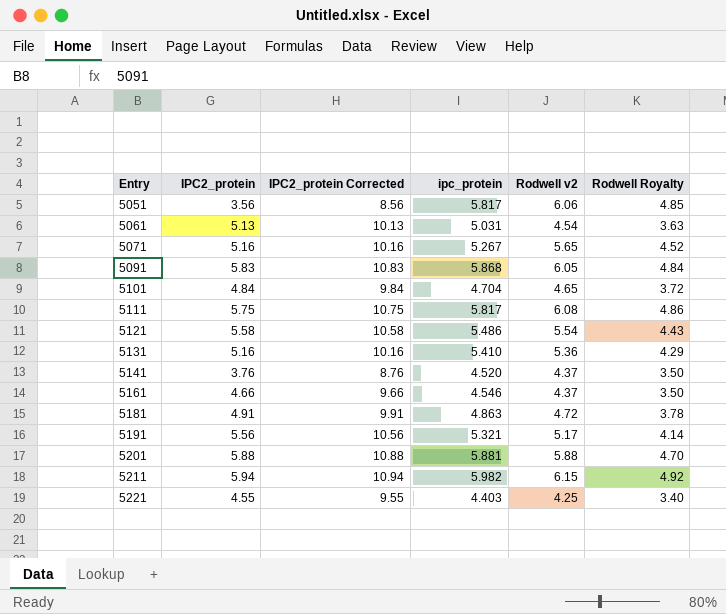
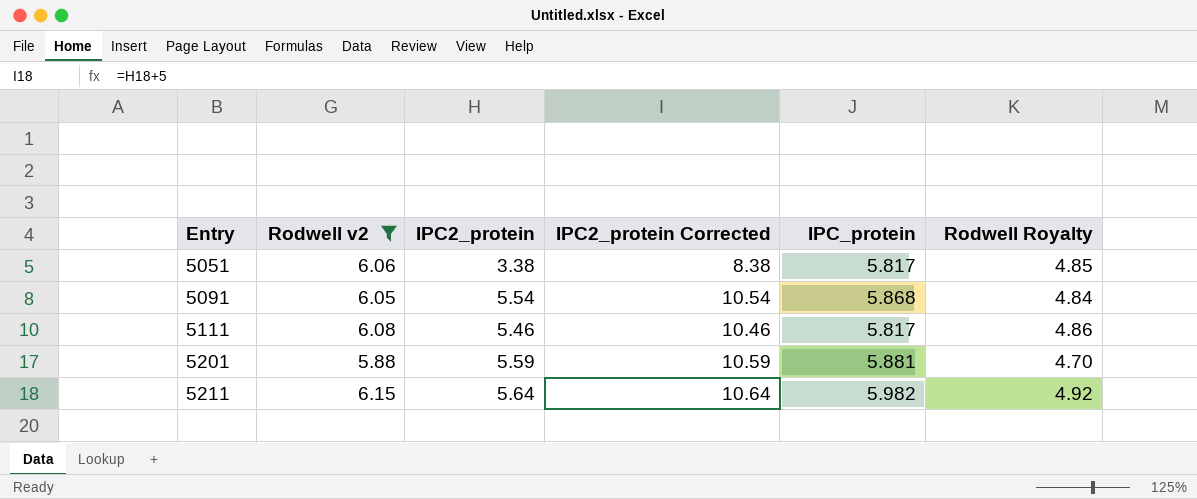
filter: none -> Rodwell v2 >= 5.88
column Rodwell v2 | position: 5 -> 2
column name: ipc_protein -> IPC_protein
5051 | IPC2_protein: 3.56 -> 3.38
5051 | IPC2_protein Corrected: 8.56 -> 8.38
5091 | IPC2_protein: 5.83 -> 5.54
5091 | IPC2_protein Corrected: 10.83 -> 10.54
5111 | IPC2_protein: 5.75 -> 5.46
5111 | IPC2_protein Corrected: 10.75 -> 10.46
5201 | IPC2_protein: 5.88 -> 5.59
5201 | IPC2_protein Corrected: 10.88 -> 10.59
5211 | IPC2_protein: 5.94 -> 5.64
5211 | IPC2_protein Corrected: 10.94 -> 10.64

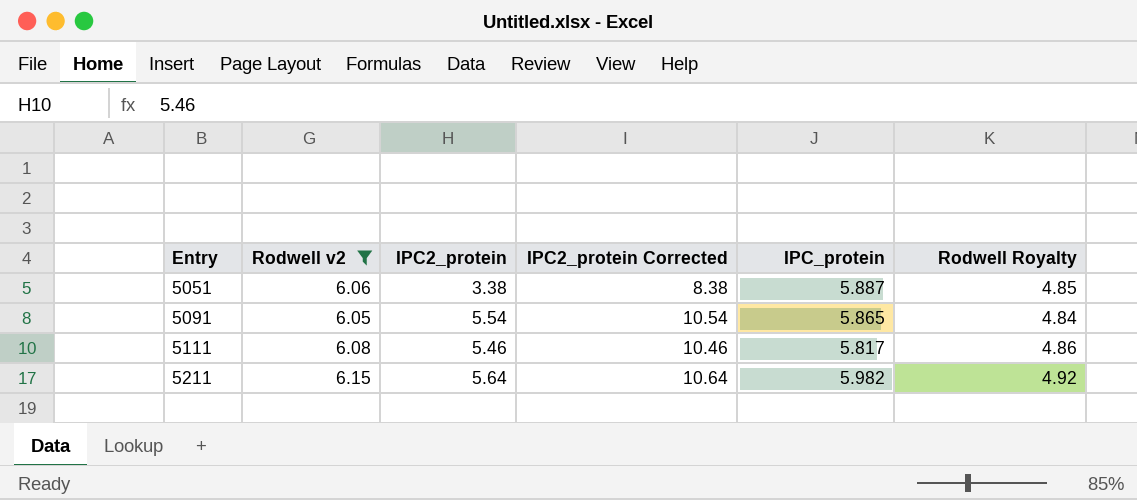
row 5201: 5.88 | 5.59 | 10.59 | 5.881 | 4.70 -> none
5051 | IPC_protein: 5.817 -> 5.887
5091 | IPC_protein: 5.868 -> 5.865

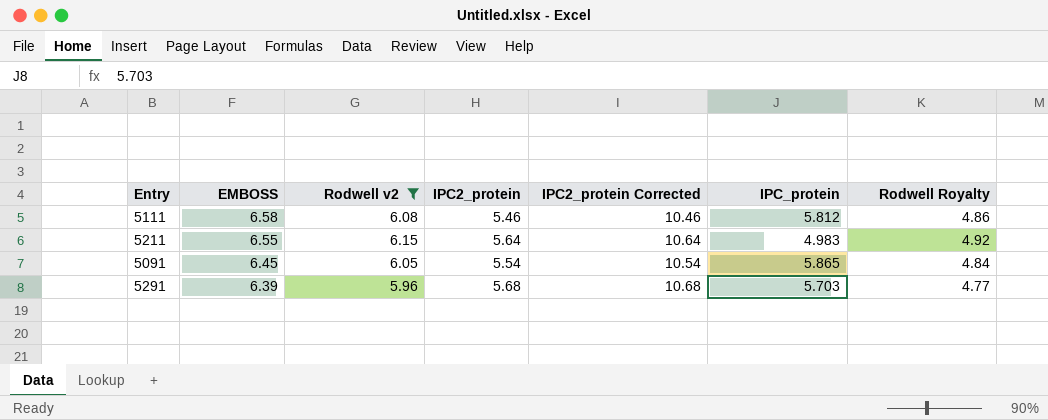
row order: Entry ascending -> EMBOSS descending
column EMBOSS | position: none -> 2
row 5051: 6.06 | 3.38 | 8.38 | 5.887 | 4.85 -> none
5111 | IPC_protein: 5.817 -> 5.812
5211 | IPC_protein: 5.982 -> 4.983
row 5291: none -> 6.39 | 5.96 | 5.68 | 10.68 | 5.703 | 4.77

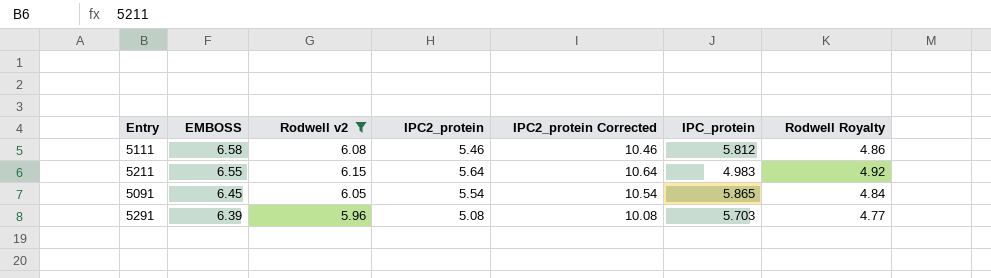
5291 | IPC2_protein: 5.68 -> 5.08
5291 | IPC2_protein Corrected: 10.68 -> 10.08

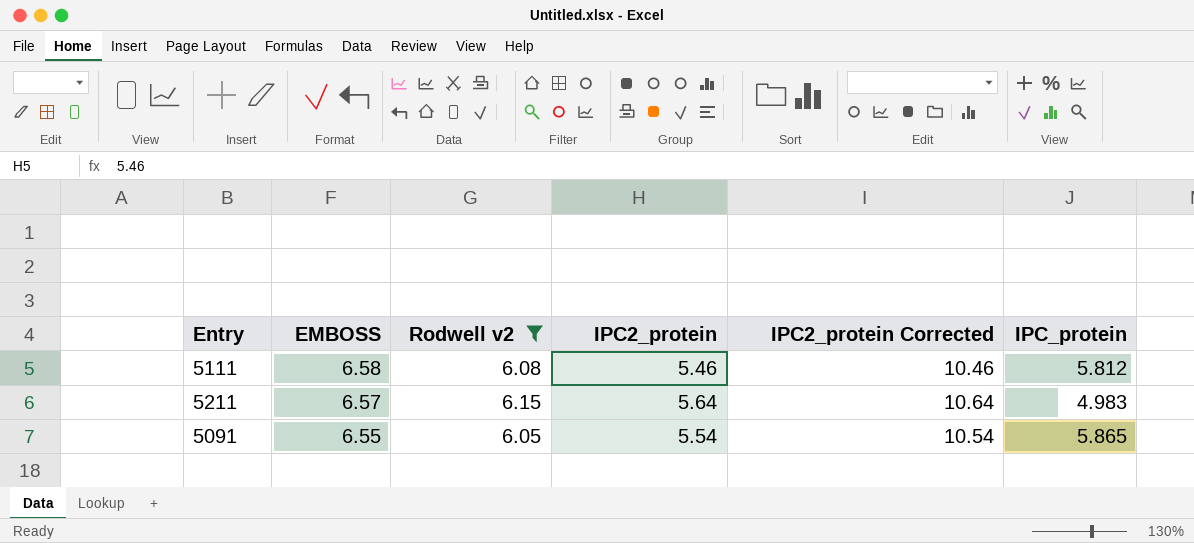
column Rodwell Royalty | formula: [Rodwell v2] * 0.8 -> none
row 5291: 6.39 | 5.96 | 5.08 | 10.08 | 5.703 | 4.77 -> none
5211 | EMBOSS: 6.55 -> 6.57
5091 | EMBOSS: 6.45 -> 6.55

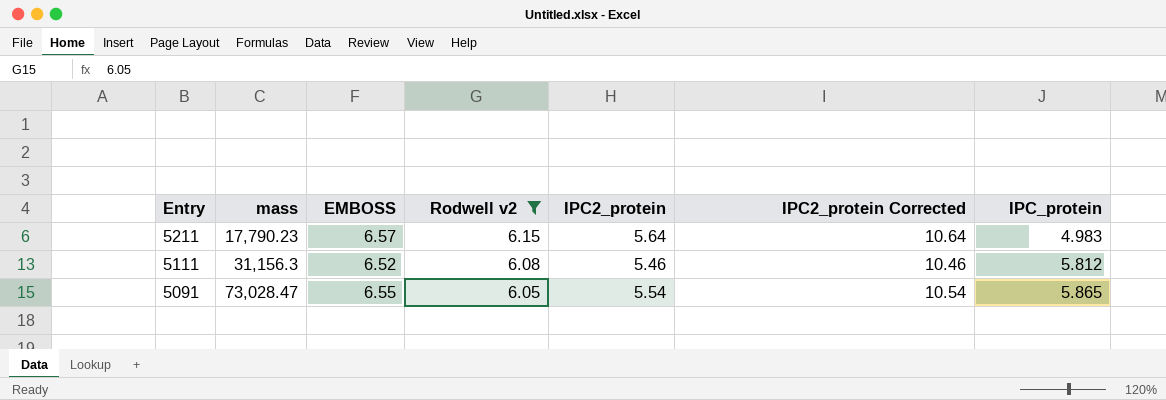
row order: EMBOSS descending -> Entry descending
column mass | position: none -> 2
5111 | EMBOSS: 6.58 -> 6.52

